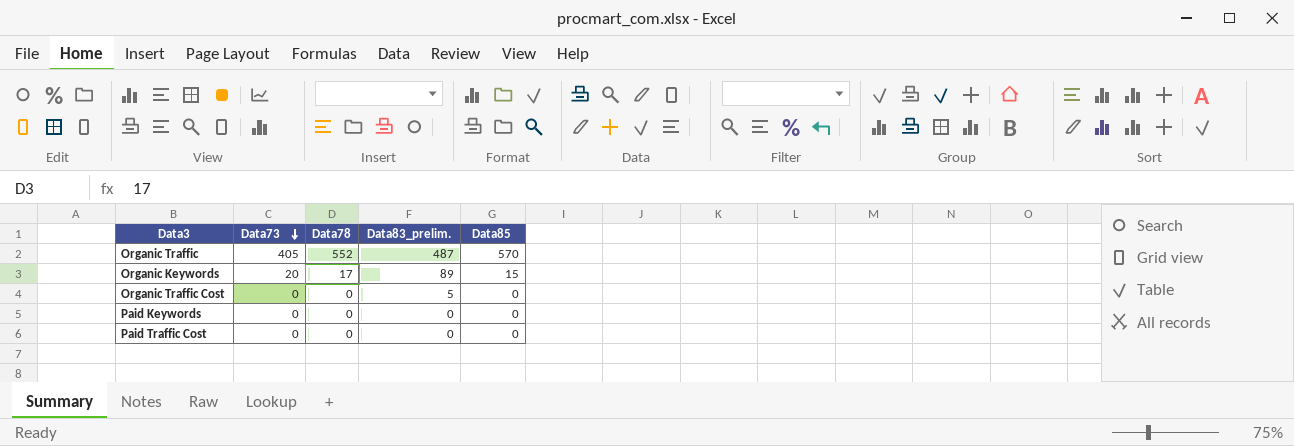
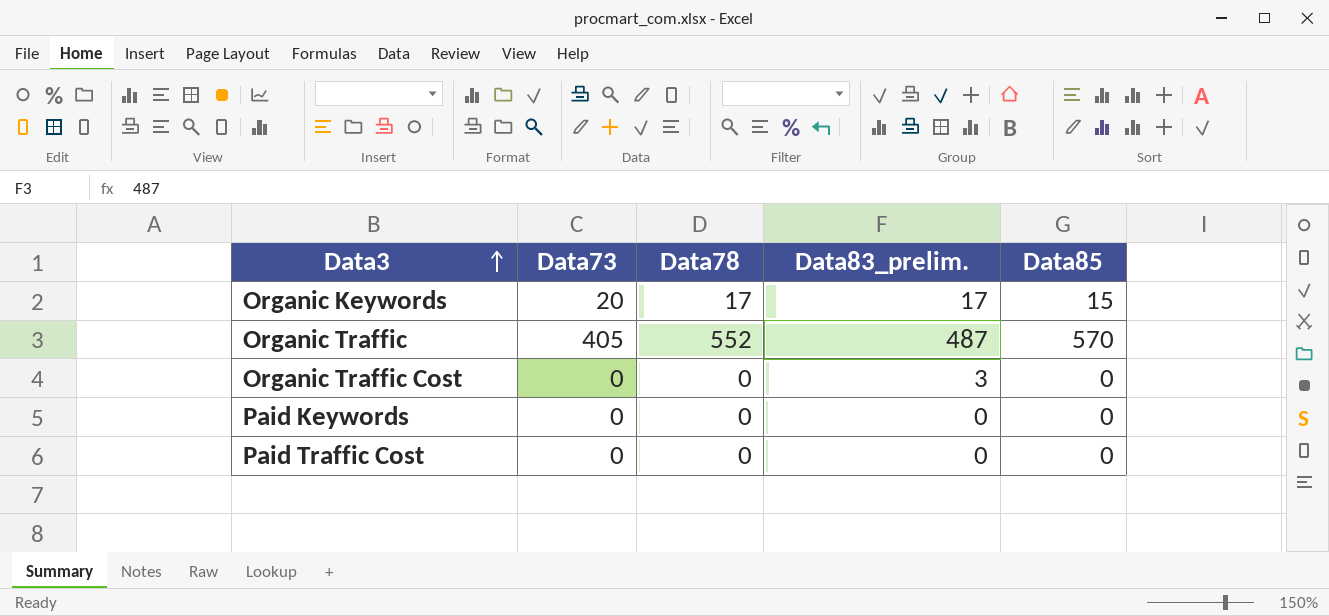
row order: Data73 descending -> Data3 ascending
Organic Keywords | Data83_prelim.: 89 -> 17
Organic Traffic Cost | Data83_prelim.: 5 -> 3

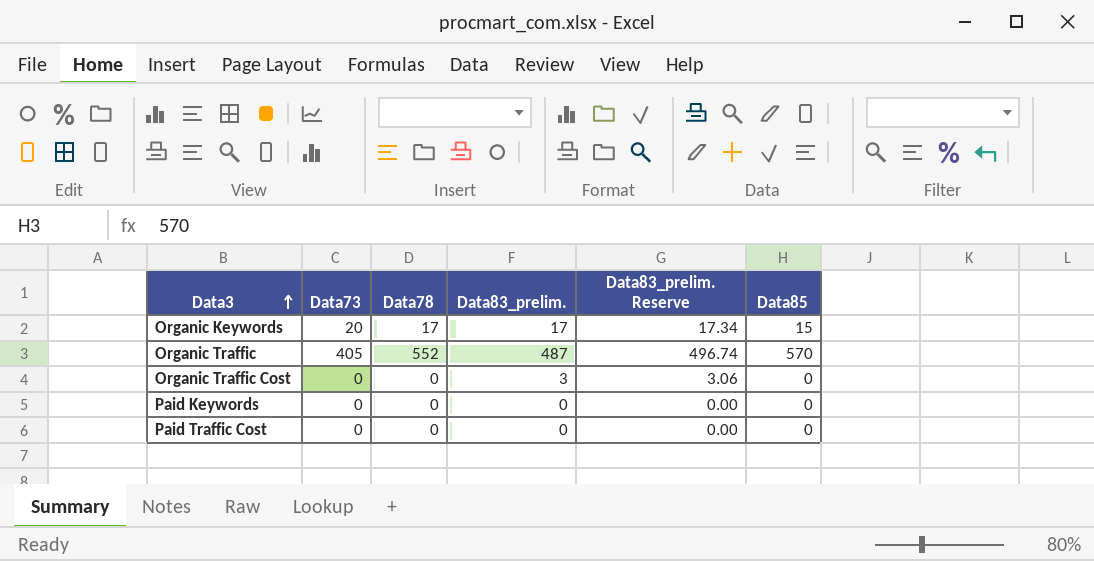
column Data83_prelim. Reserve | formula: none -> [Data83_prelim.] * 1.02

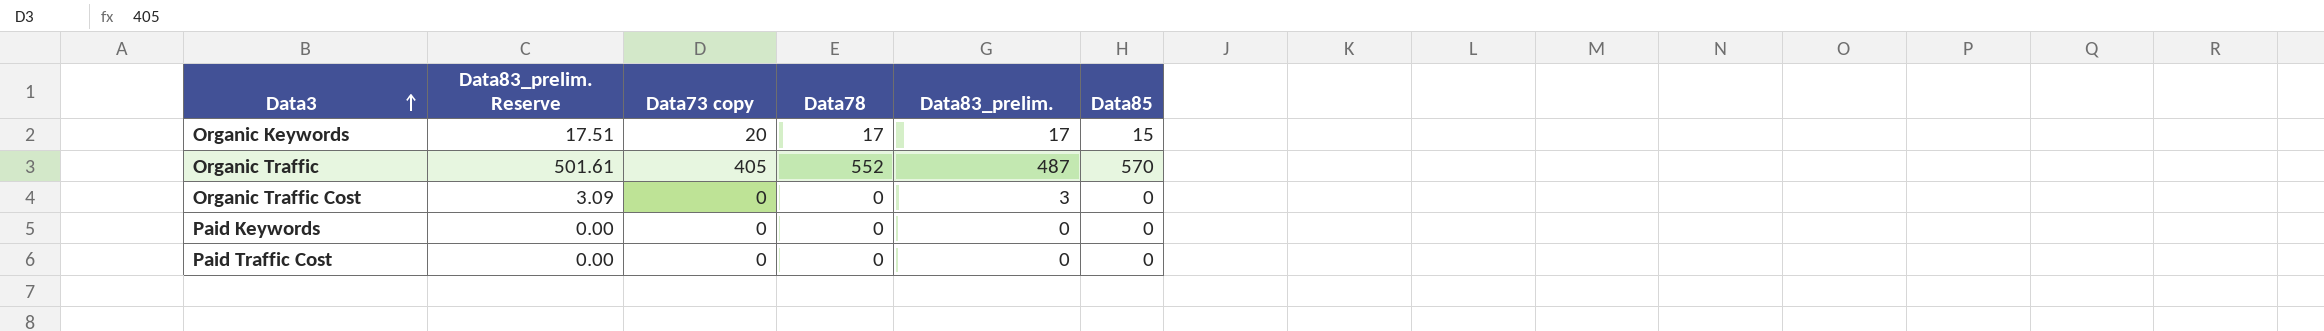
column Data83_prelim. Reserve | formula: [Data83_prelim.] * 1.02 -> [Data83_prelim.] * 1.03
column Data83_prelim. Reserve | position: 5 -> 2
column name: Data73 -> Data73 copy

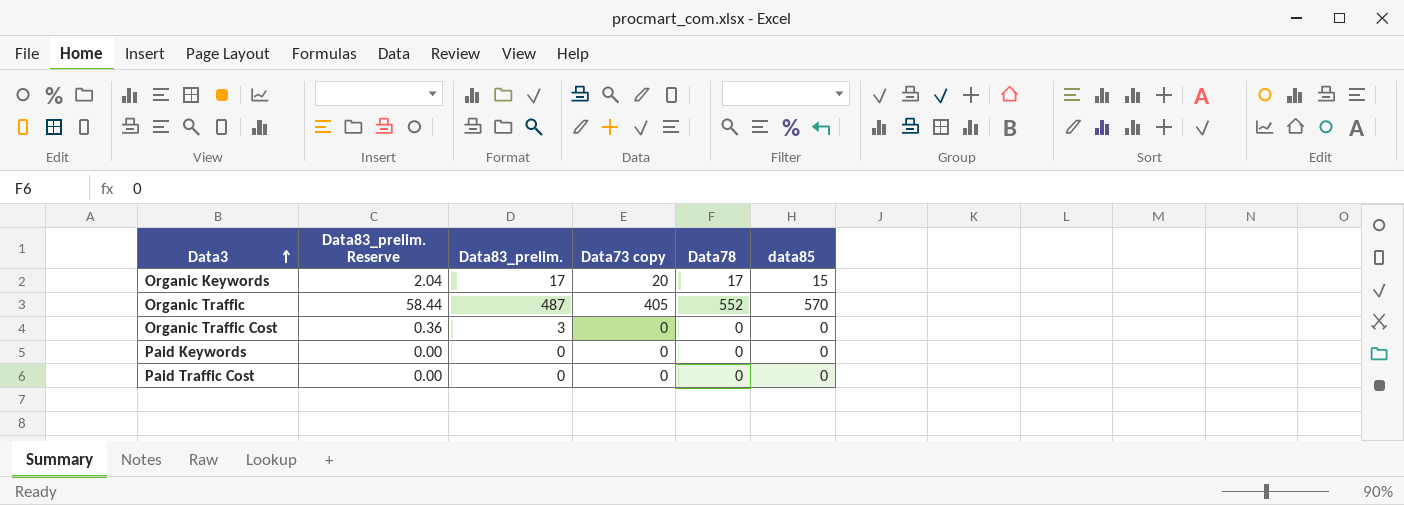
column Data83_prelim. Reserve | formula: [Data83_prelim.] * 1.03 -> [Data83_prelim.] * 0.12
column Data83_prelim. | position: 5 -> 3
column name: Data85 -> data85

